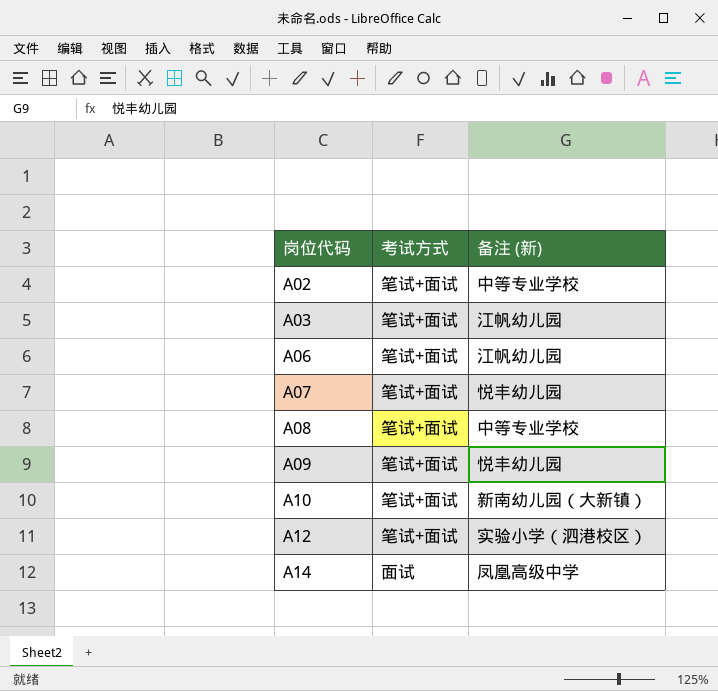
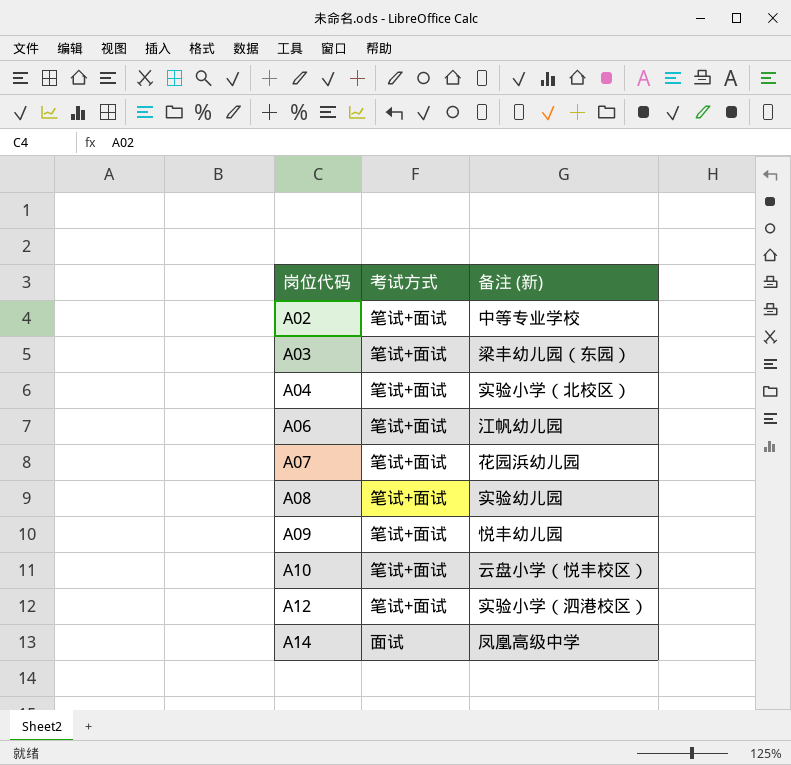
A03 | 备注 (新): 江帆幼儿园 -> 梁丰幼儿园（东园）
row A04: none -> 笔试+面试 | 实验小学（北校区）
A07 | 备注 (新): 悦丰幼儿园 -> 花园浜幼儿园
A08 | 备注 (新): 中等专业学校 -> 实验幼儿园
A10 | 备注 (新): 新南幼儿园（大新镇） -> 云盘小学（悦丰校区）

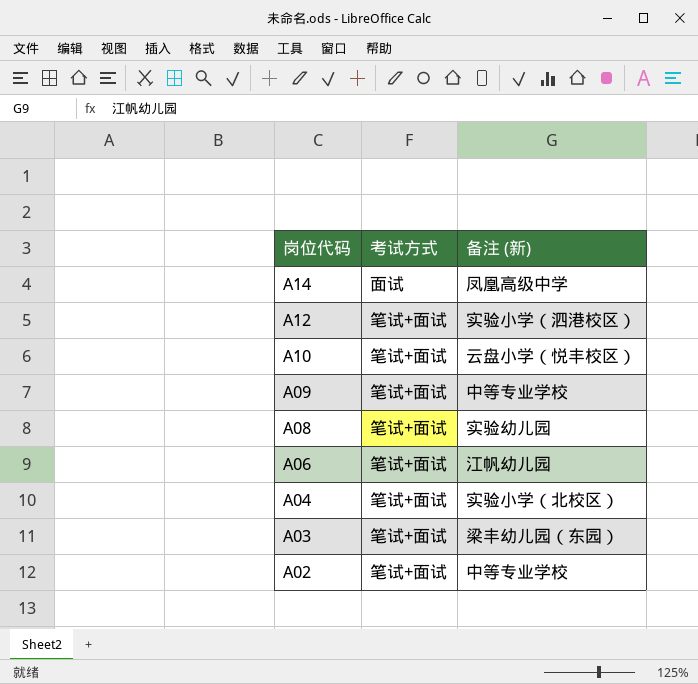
row order: 岗位代码 ascending -> 岗位代码 descending
row A07: 笔试+面试 | 花园浜幼儿园 -> none
A09 | 备注 (新): 悦丰幼儿园 -> 中等专业学校

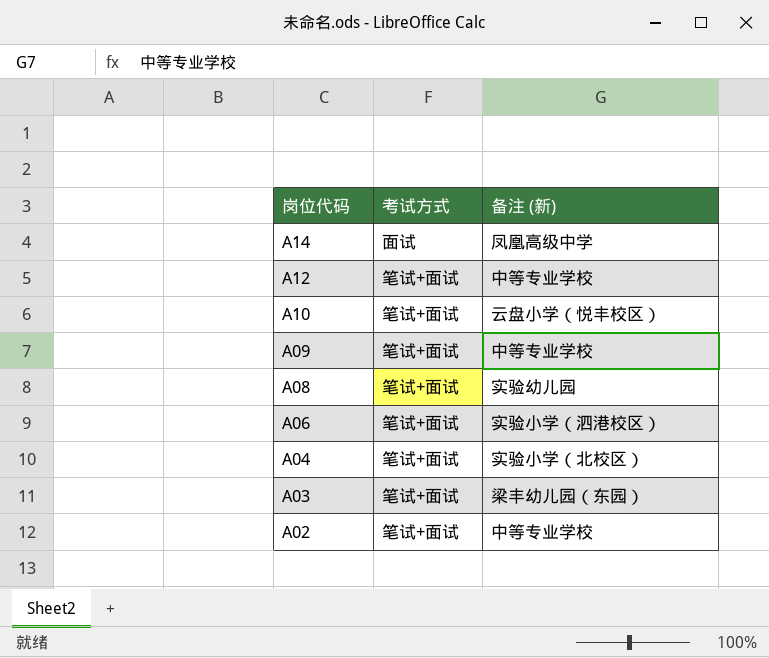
A12 | 备注 (新): 实验小学（泗港校区） -> 中等专业学校
A06 | 备注 (新): 江帆幼儿园 -> 实验小学（泗港校区）

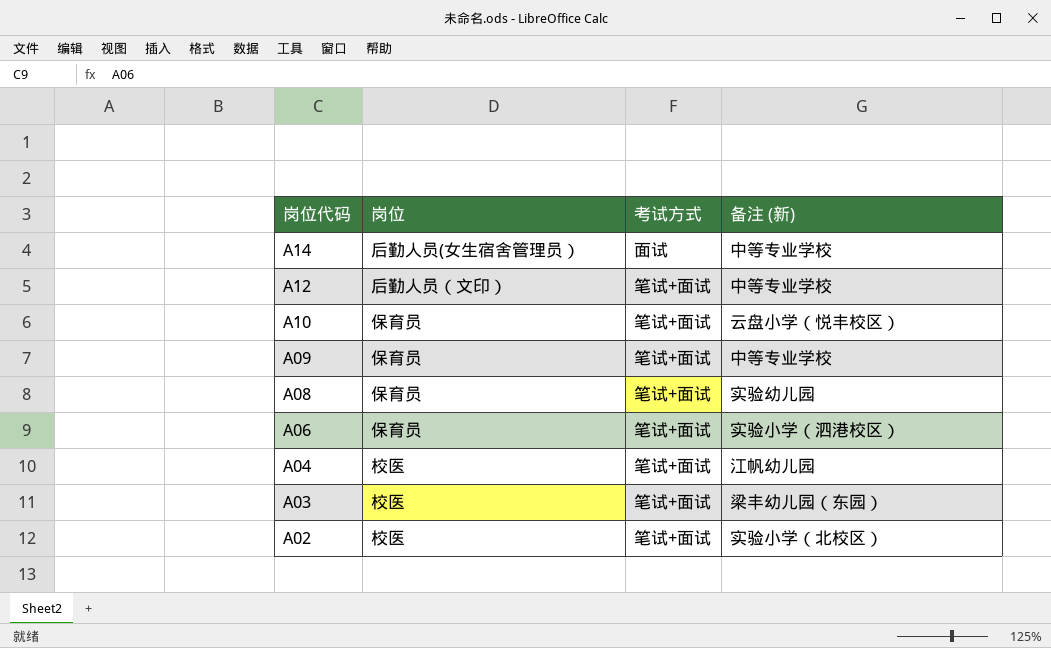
column 岗位 | position: none -> 2
A14 | 备注 (新): 凤凰高级中学 -> 中等专业学校
A04 | 备注 (新): 实验小学（北校区） -> 江帆幼儿园
A02 | 备注 (新): 中等专业学校 -> 实验小学（北校区）

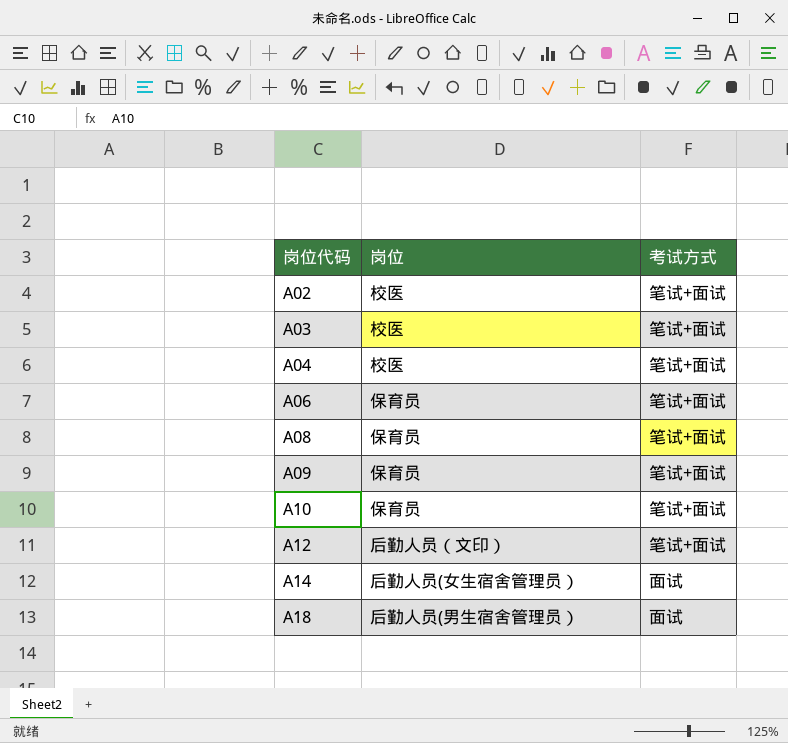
row order: 岗位代码 descending -> 岗位代码 ascending
column 备注 (新) | position: 4 -> none
row A18: none -> 后勤人员(男生宿舍管理员） | 面试

